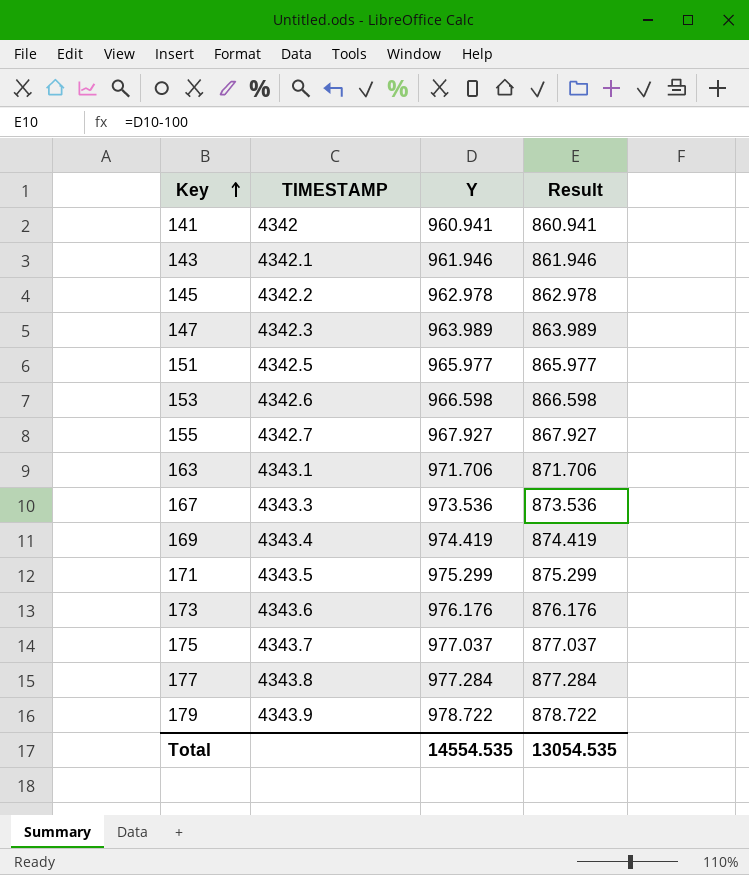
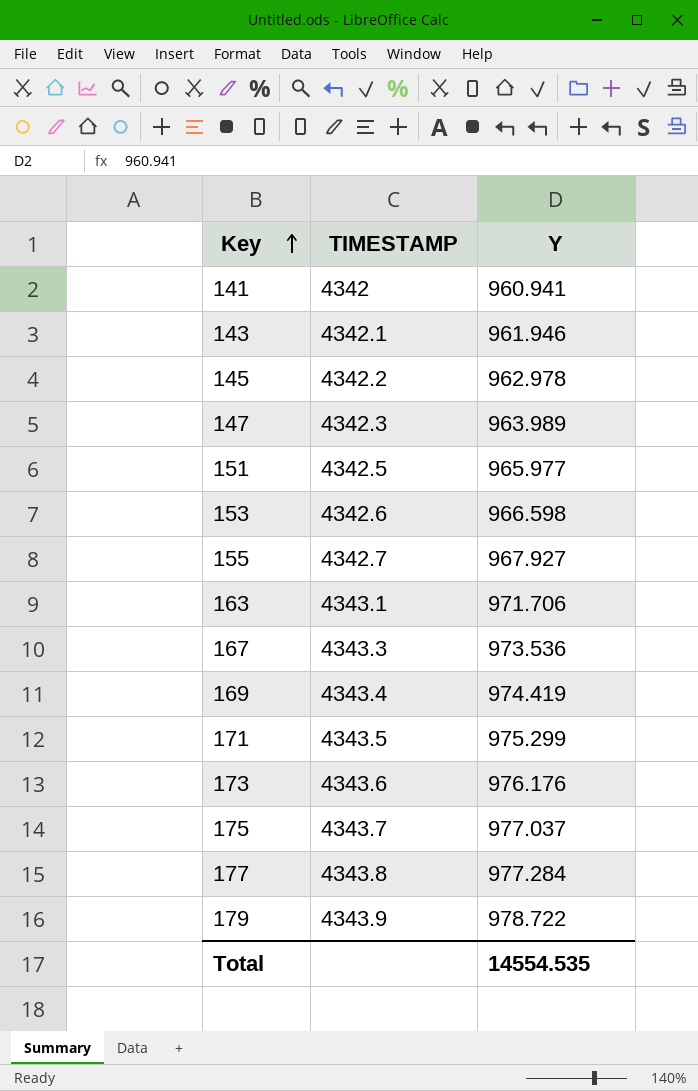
column Result | formula: [Y] - 100 -> none

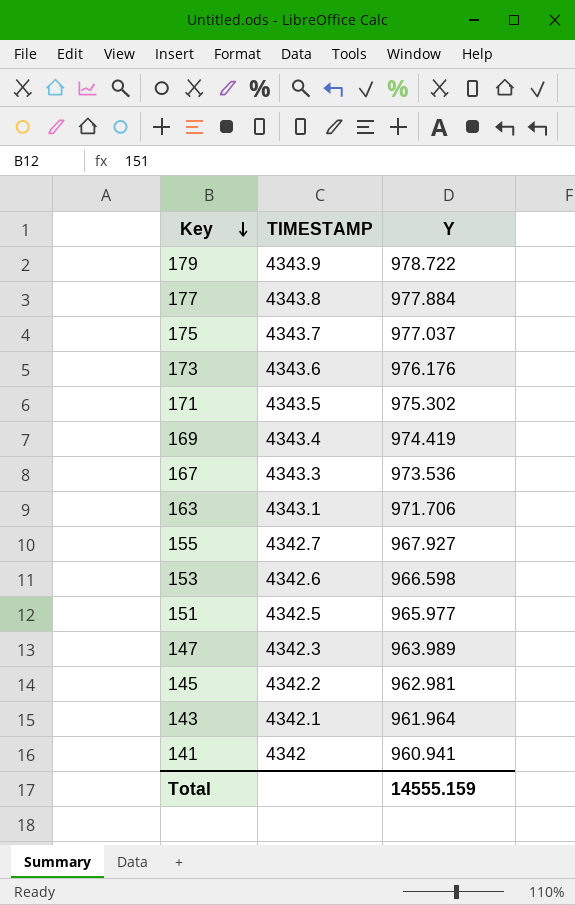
row order: Key ascending -> Key descending
177 | Y: 977.284 -> 977.884
171 | Y: 975.299 -> 975.302
145 | Y: 962.978 -> 962.981
143 | Y: 961.946 -> 961.964
Total | Y: 14554.535 -> 14555.159

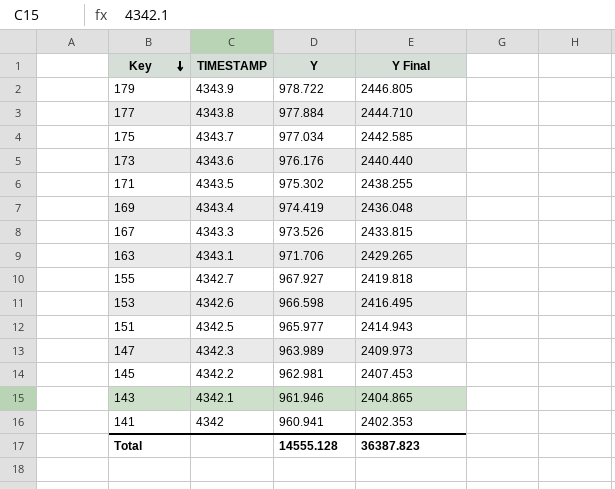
column Y Final | formula: none -> [Y] * 2.5
175 | Y: 977.037 -> 977.034
167 | Y: 973.536 -> 973.526
143 | Y: 961.964 -> 961.946
Total | Y: 14555.159 -> 14555.128

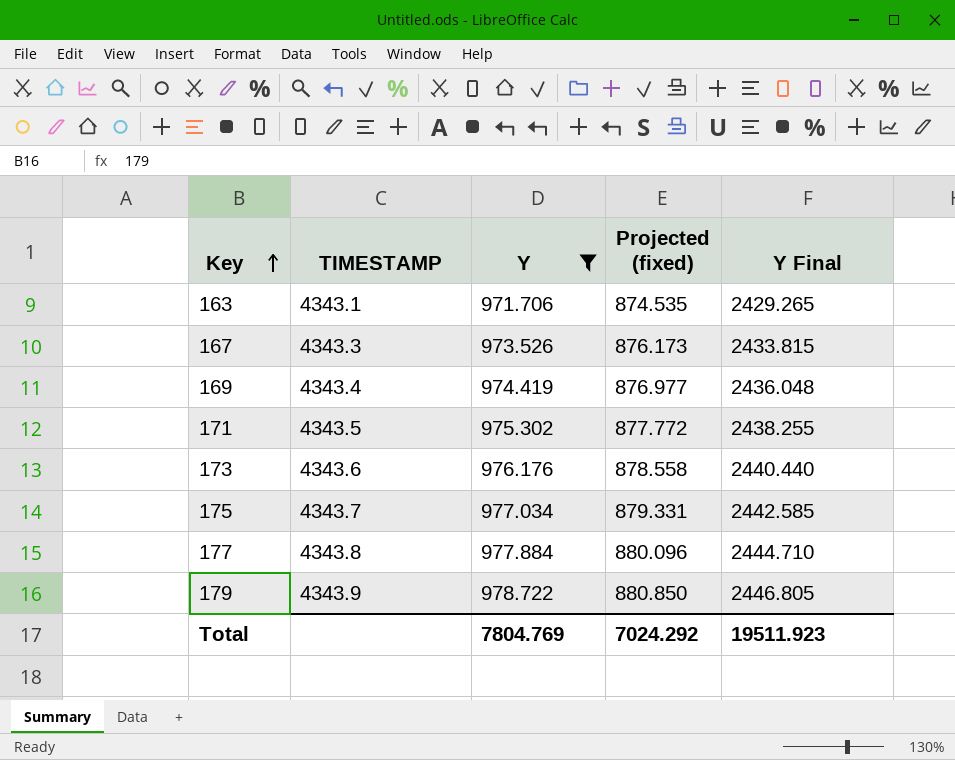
filter: none -> Y >= 971.706
row order: Key descending -> Key ascending
column Projected (fixed) | formula: none -> [Y] * 0.9
Total | Y: 14555.128 -> 7804.769
Total | Y Final: 36387.823 -> 19511.923

